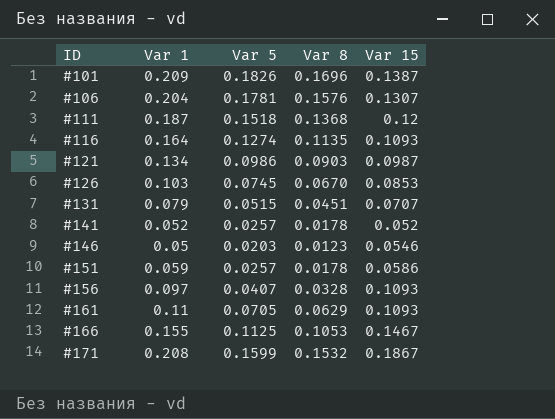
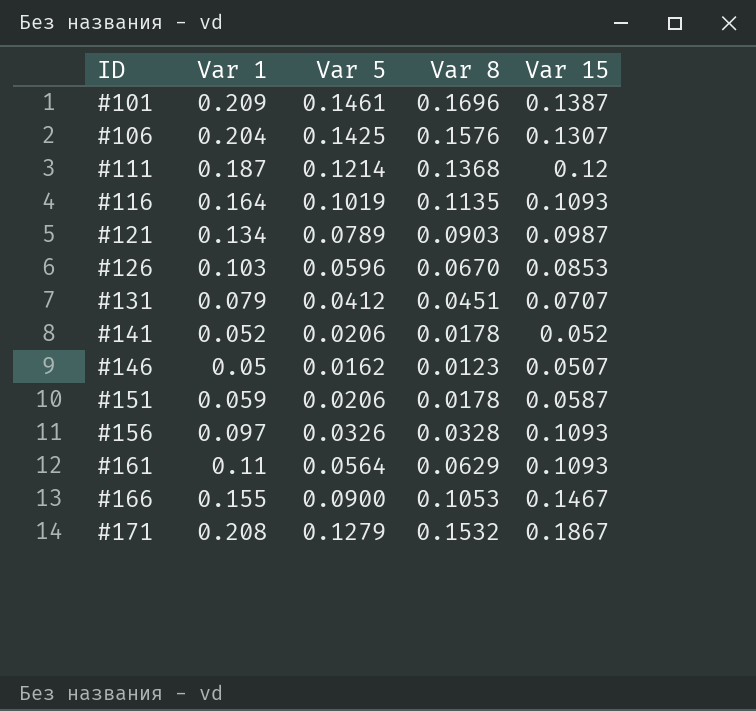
#101 | Var 5: 0.1826 -> 0.1461
#106 | Var 5: 0.1781 -> 0.1425
#111 | Var 5: 0.1518 -> 0.1214
#116 | Var 5: 0.1274 -> 0.1019
#121 | Var 5: 0.0986 -> 0.0789
#126 | Var 5: 0.0745 -> 0.0596
#131 | Var 5: 0.0515 -> 0.0412
#141 | Var 5: 0.0257 -> 0.0206
#146 | Var 5: 0.0203 -> 0.0162
#146 | Var 15: 0.0546 -> 0.0507
#151 | Var 5: 0.0257 -> 0.0206
#151 | Var 15: 0.0586 -> 0.0587
#156 | Var 5: 0.0407 -> 0.0326
#161 | Var 5: 0.0705 -> 0.0564
#166 | Var 5: 0.1125 -> 0.0900
#171 | Var 5: 0.1599 -> 0.1279

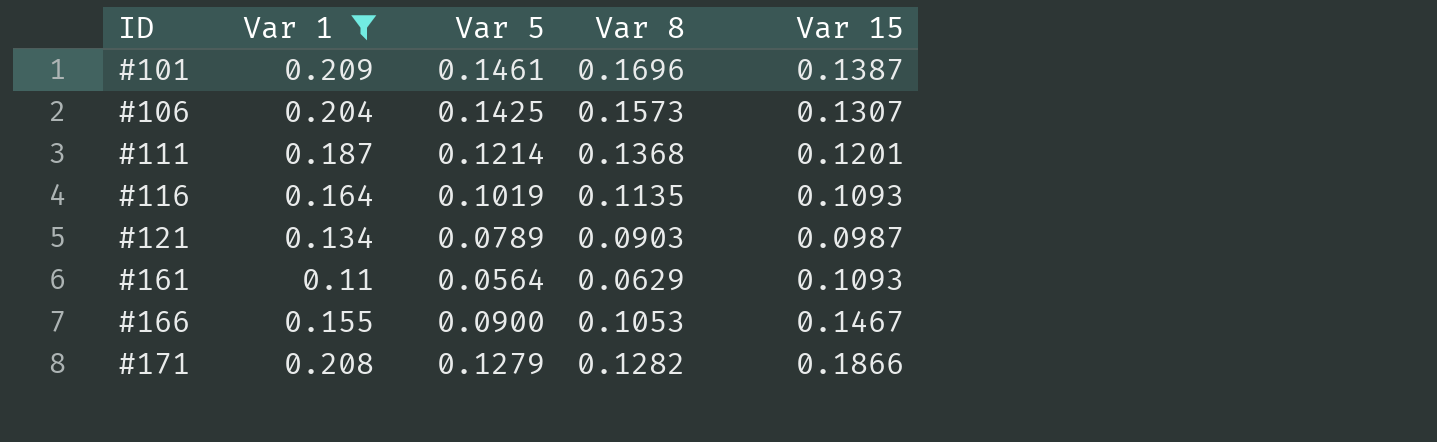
filter: none -> Var 1 >= 0.11
#106 | Var 8: 0.1576 -> 0.1573
#111 | Var 15: 0.12 -> 0.1201
#171 | Var 8: 0.1532 -> 0.1282
#171 | Var 15: 0.1867 -> 0.1866

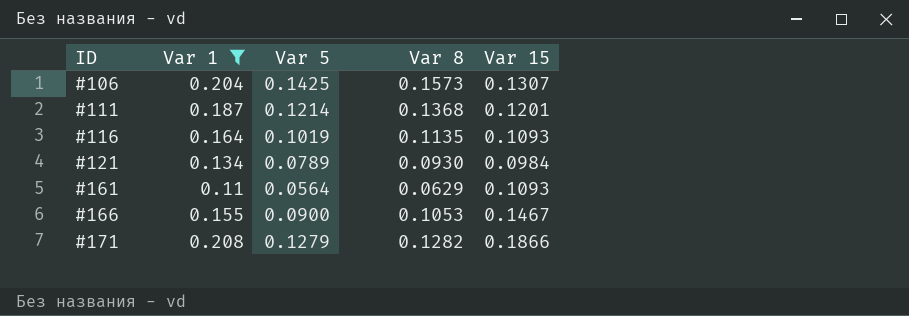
row #101: 0.209 | 0.1461 | 0.1696 | 0.1387 -> none
#121 | Var 8: 0.0903 -> 0.0930
#121 | Var 15: 0.0987 -> 0.0984

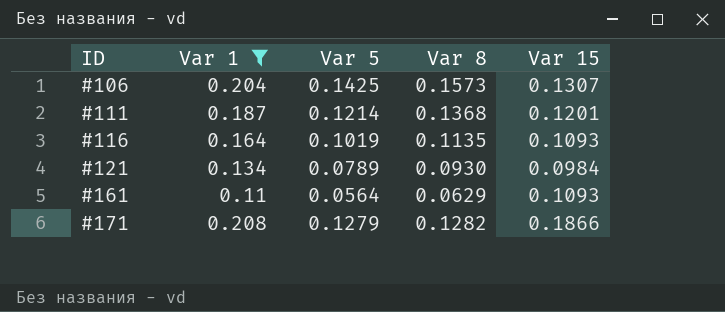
row #166: 0.155 | 0.0900 | 0.1053 | 0.1467 -> none

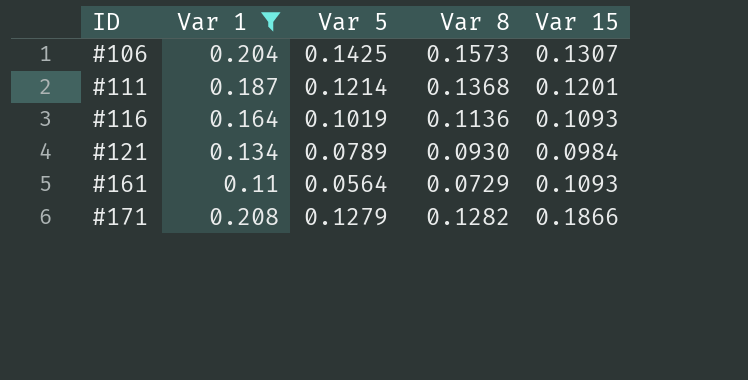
#116 | Var 8: 0.1135 -> 0.1136
#161 | Var 8: 0.0629 -> 0.0729

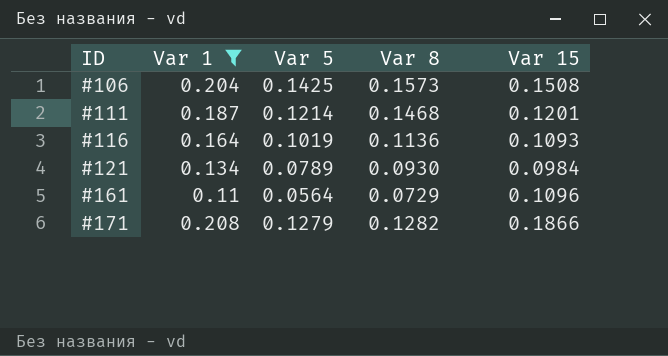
#106 | Var 15: 0.1307 -> 0.1508
#111 | Var 8: 0.1368 -> 0.1468
#161 | Var 15: 0.1093 -> 0.1096

